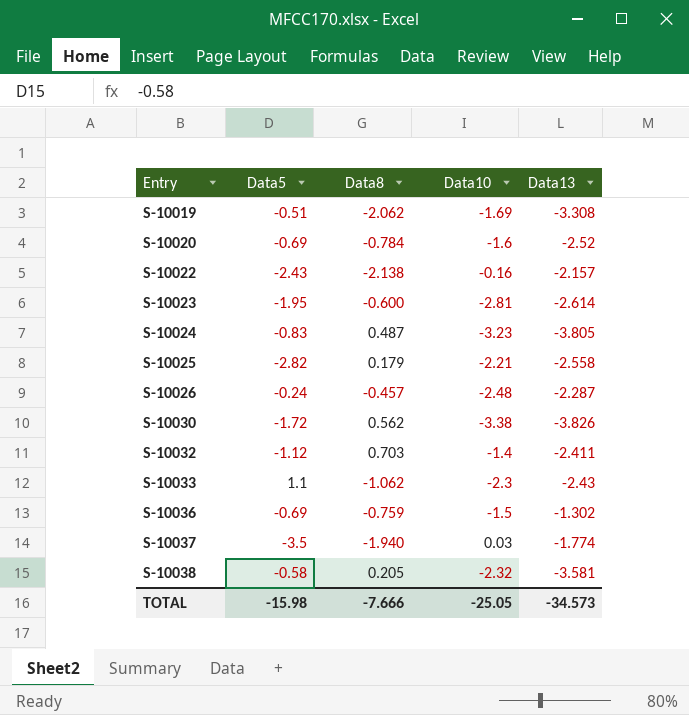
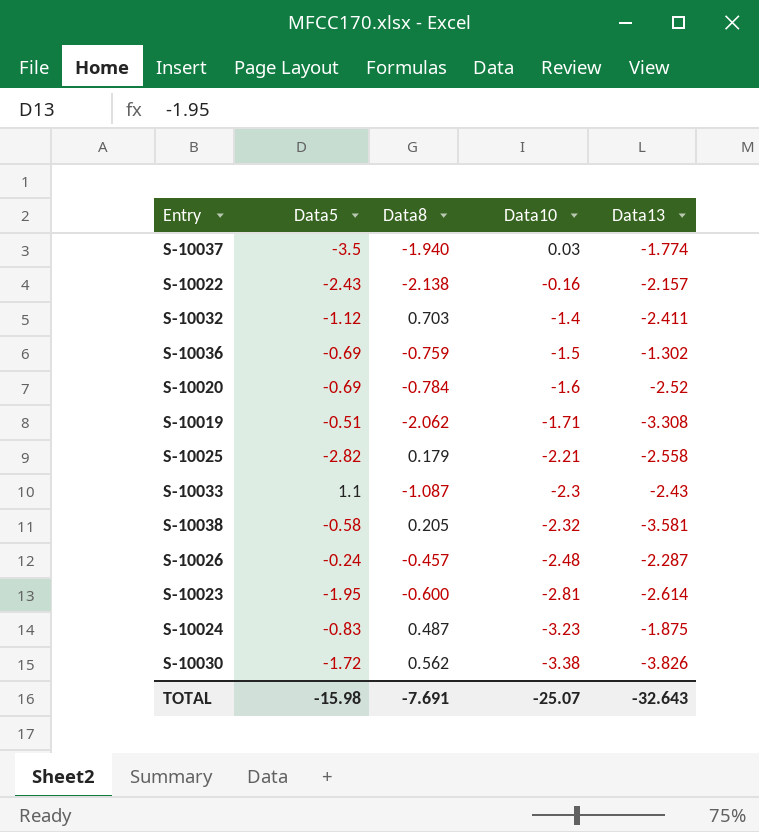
row order: Entry ascending -> Data10 descending
S-10019 | Data10: -1.69 -> -1.71
S-10033 | Data8: -1.062 -> -1.087
S-10024 | Data13: -3.805 -> -1.875
TOTAL | Data8: -7.666 -> -7.691
TOTAL | Data10: -25.05 -> -25.07
TOTAL | Data13: -34.573 -> -32.643

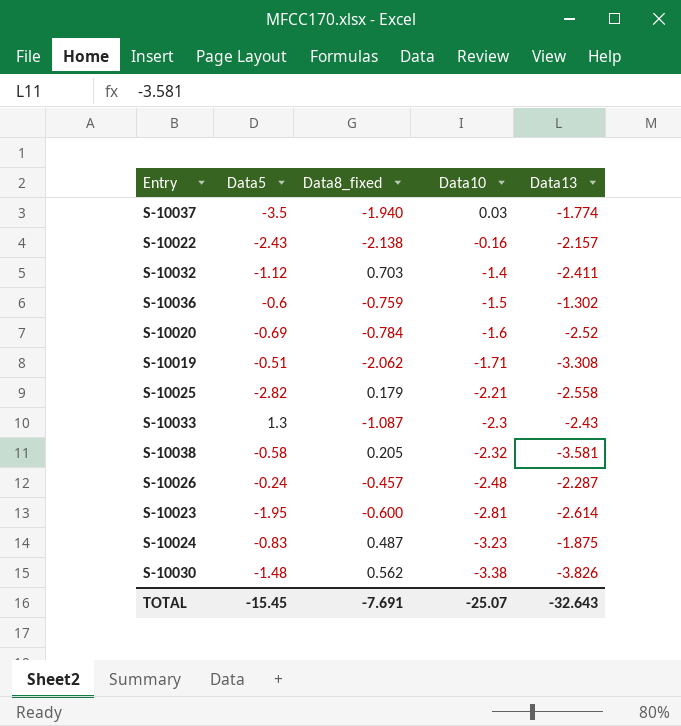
column name: Data8 -> Data8_fixed
S-10036 | Data5: -0.69 -> -0.6
S-10033 | Data5: 1.1 -> 1.3
S-10030 | Data5: -1.72 -> -1.48
TOTAL | Data5: -15.98 -> -15.45

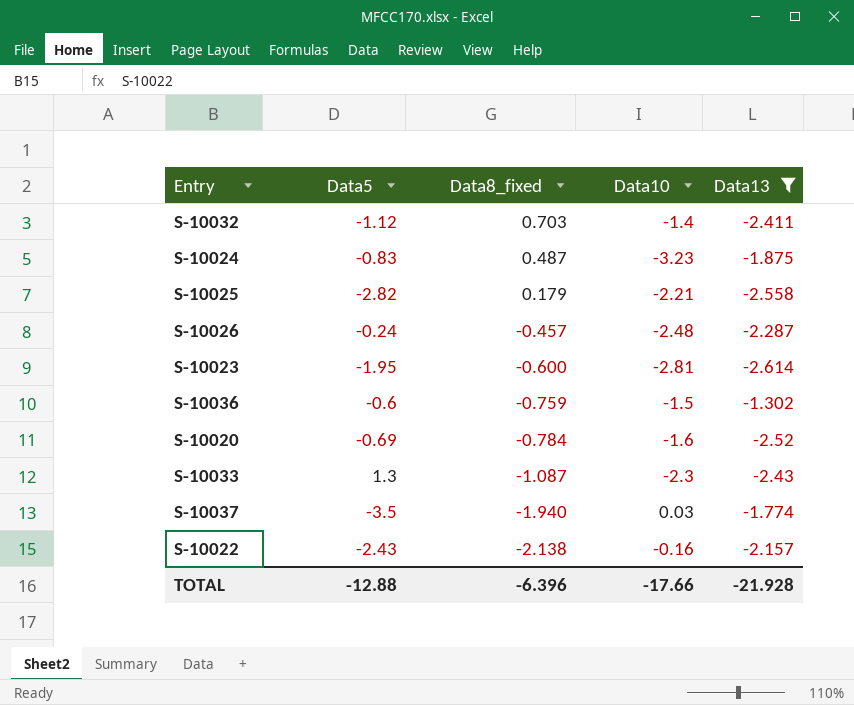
filter: none -> Data13 >= -2.614
row order: Data10 descending -> Data8_fixed descending
TOTAL | Data5: -15.45 -> -12.88
TOTAL | Data8_fixed: -7.691 -> -6.396
TOTAL | Data10: -25.07 -> -17.66
TOTAL | Data13: -32.643 -> -21.928

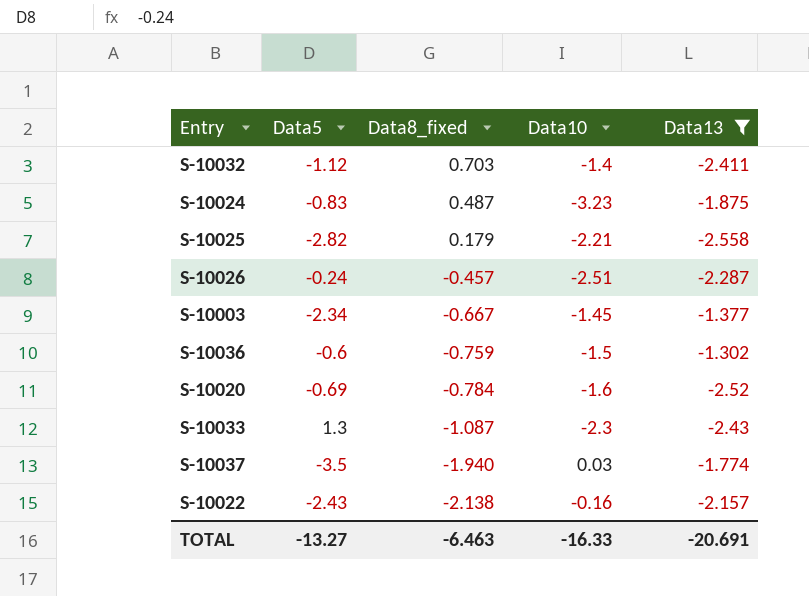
row S-10023: -1.95 | -0.600 | -2.81 | -2.614 -> none
S-10026 | Data10: -2.48 -> -2.51
row S-10003: none -> -2.34 | -0.667 | -1.45 | -1.377
TOTAL | Data5: -12.88 -> -13.27
TOTAL | Data8_fixed: -6.396 -> -6.463
TOTAL | Data10: -17.66 -> -16.33
TOTAL | Data13: -21.928 -> -20.691

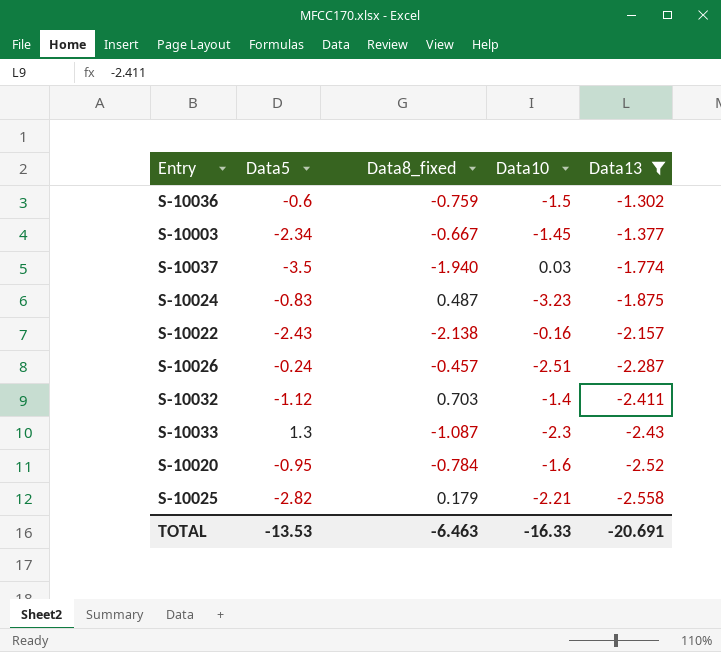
row order: Data8_fixed descending -> Data13 descending
S-10020 | Data5: -0.69 -> -0.95
TOTAL | Data5: -13.27 -> -13.53

